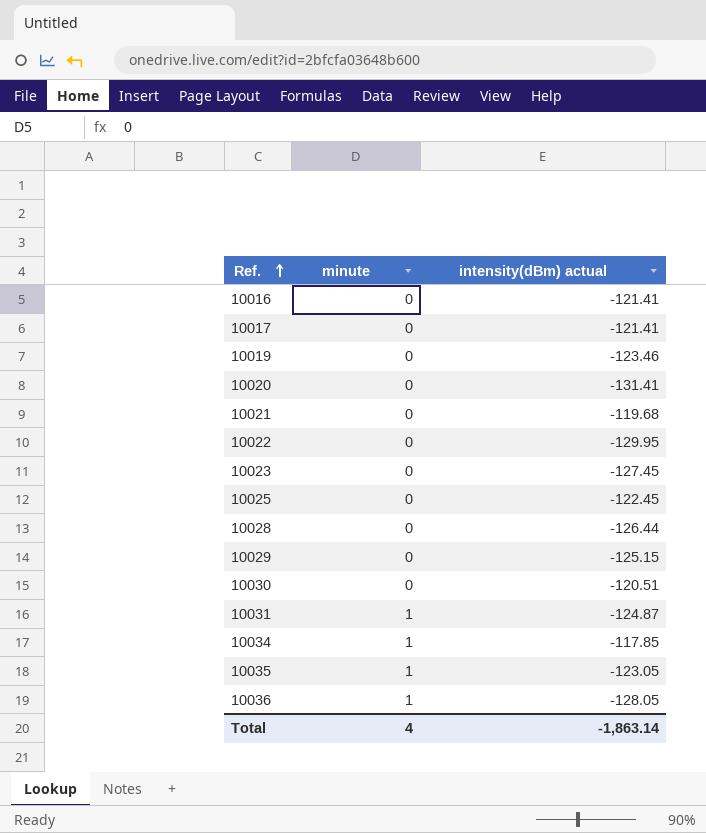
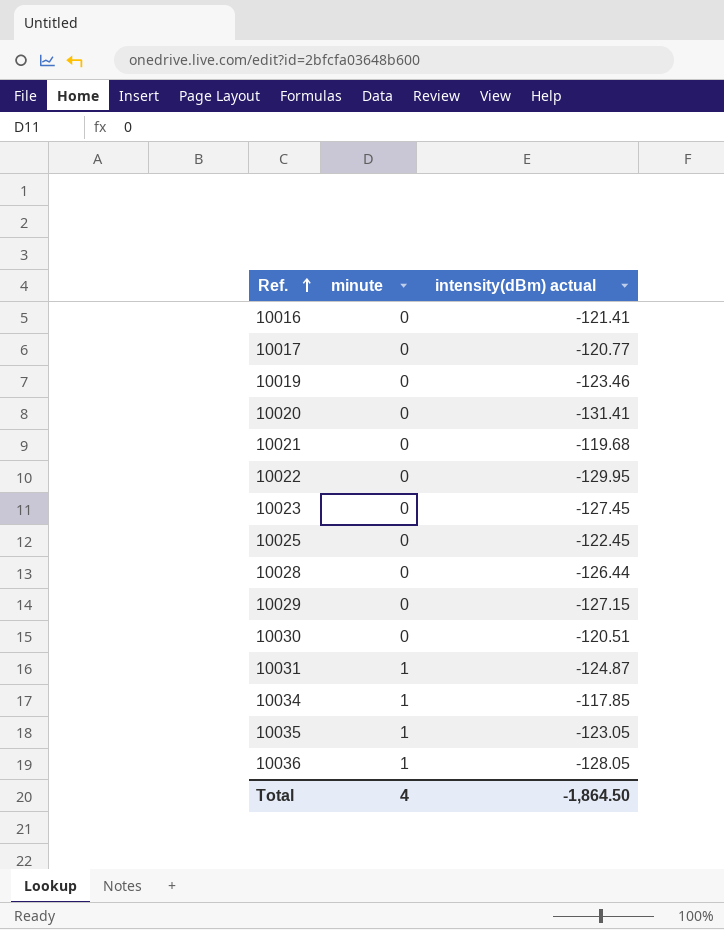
10017 | intensity(dBm) actual: -121.41 -> -120.77
10029 | intensity(dBm) actual: -125.15 -> -127.15
Total | intensity(dBm) actual: -1,863.14 -> -1,864.50

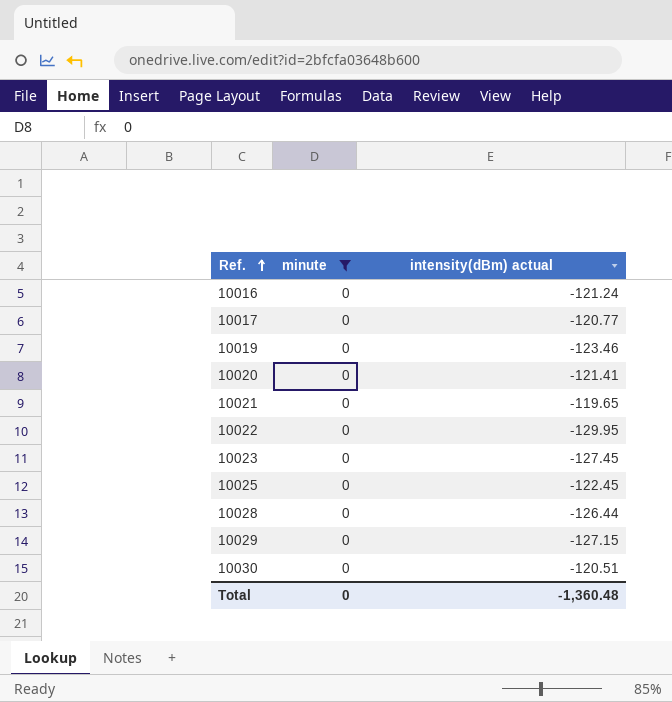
filter: none -> minute = 0
10016 | intensity(dBm) actual: -121.41 -> -121.24
10020 | intensity(dBm) actual: -131.41 -> -121.41
10021 | intensity(dBm) actual: -119.68 -> -119.65
Total | minute: 4 -> 0
Total | intensity(dBm) actual: -1,864.50 -> -1,360.48

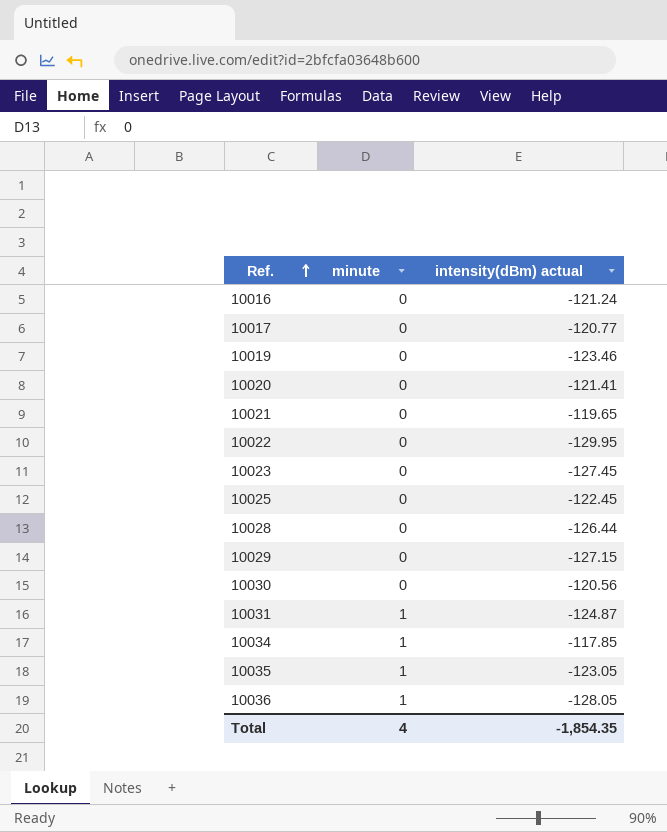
filter: minute = 0 -> none
10030 | intensity(dBm) actual: -120.51 -> -120.56
Total | minute: 0 -> 4
Total | intensity(dBm) actual: -1,360.48 -> -1,854.35

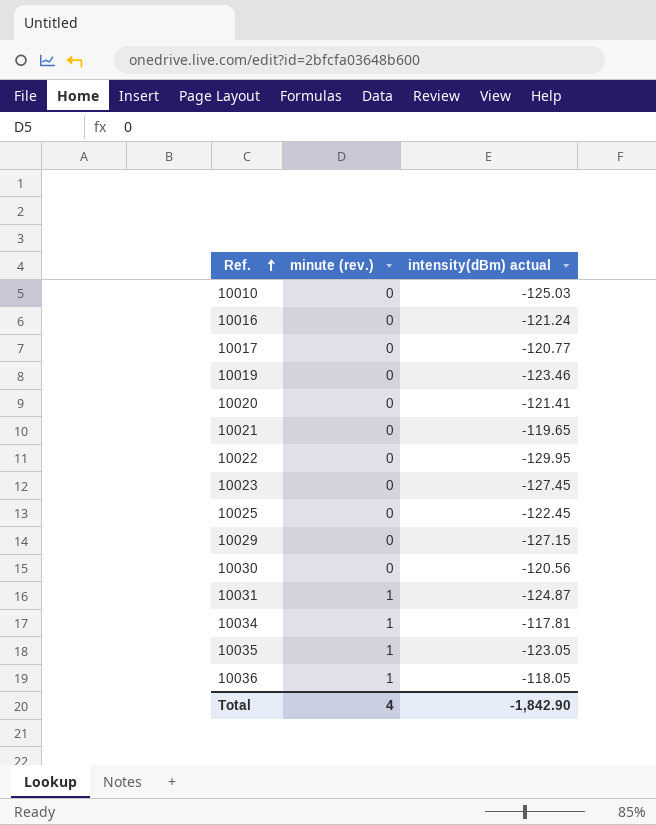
column name: minute -> minute (rev.)
row 10028: 0 | -126.44 -> none
row 10010: none -> 0 | -125.03
10034 | intensity(dBm) actual: -117.85 -> -117.81
10036 | intensity(dBm) actual: -128.05 -> -118.05
Total | intensity(dBm) actual: -1,854.35 -> -1,842.90

